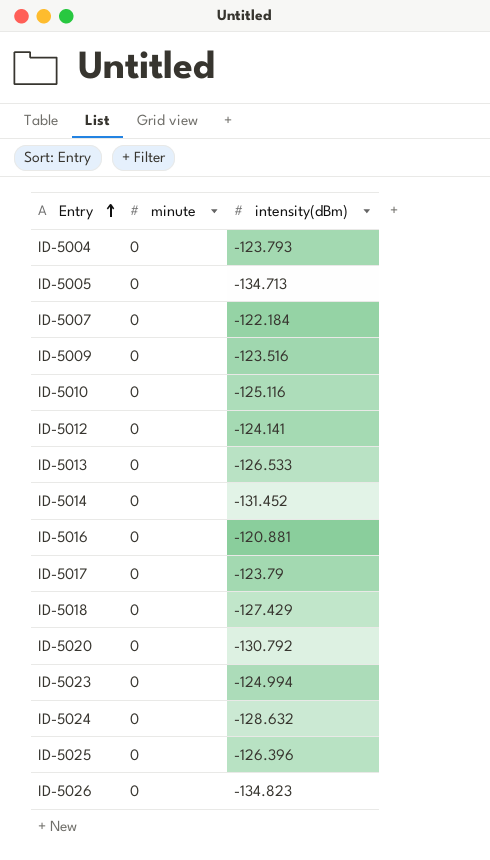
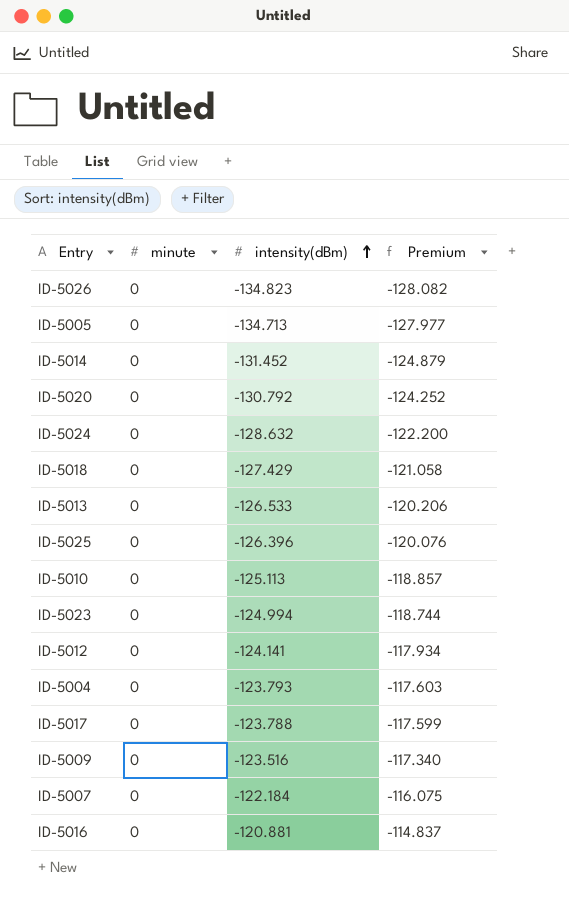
row order: Entry ascending -> intensity(dBm) ascending
column Premium | formula: none -> [intensity(dBm)] * 0.95
ID-5010 | intensity(dBm): -125.116 -> -125.113
ID-5017 | intensity(dBm): -123.79 -> -123.788

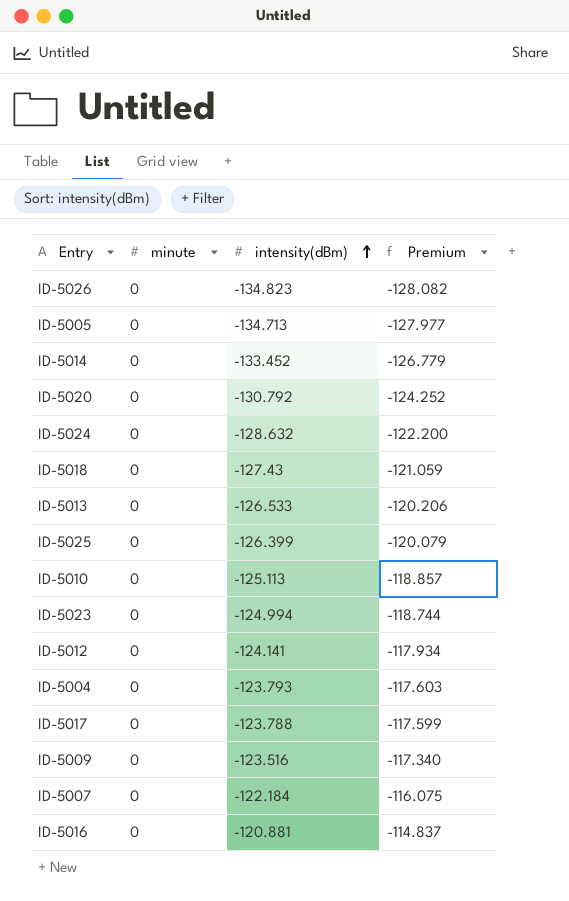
ID-5014 | intensity(dBm): -131.452 -> -133.452
ID-5014 | Premium: -124.879 -> -126.779
ID-5018 | intensity(dBm): -127.429 -> -127.43
ID-5018 | Premium: -121.058 -> -121.059
ID-5025 | intensity(dBm): -126.396 -> -126.399
ID-5025 | Premium: -120.076 -> -120.079

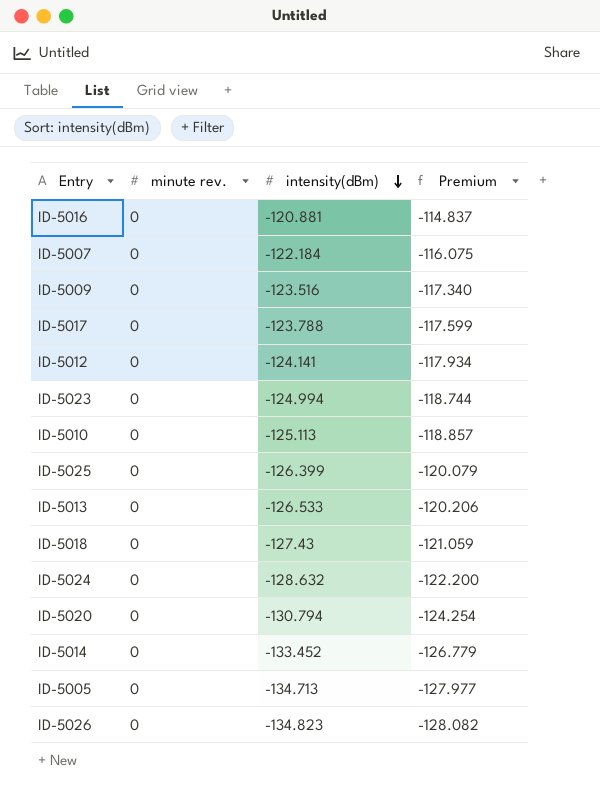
row order: intensity(dBm) ascending -> intensity(dBm) descending
column name: minute -> minute rev.
row ID-5004: 0 | -123.793 | -117.603 -> none
ID-5020 | intensity(dBm): -130.792 -> -130.794
ID-5020 | Premium: -124.252 -> -124.254

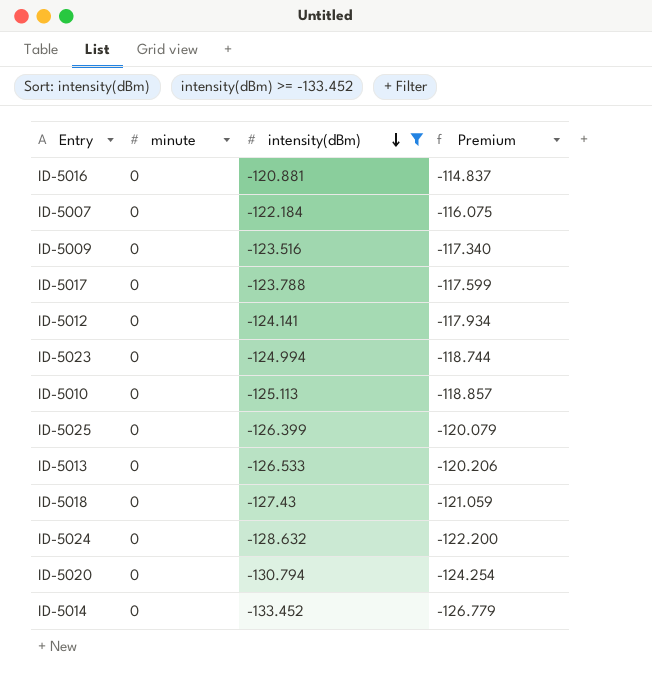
filter: none -> intensity(dBm) >= -133.452
column name: minute rev. -> minute

